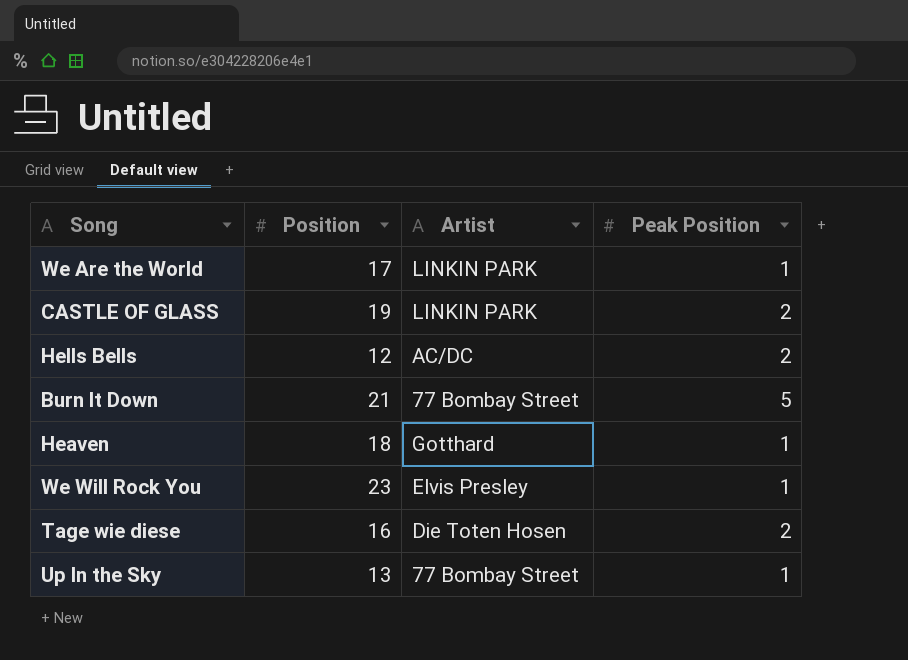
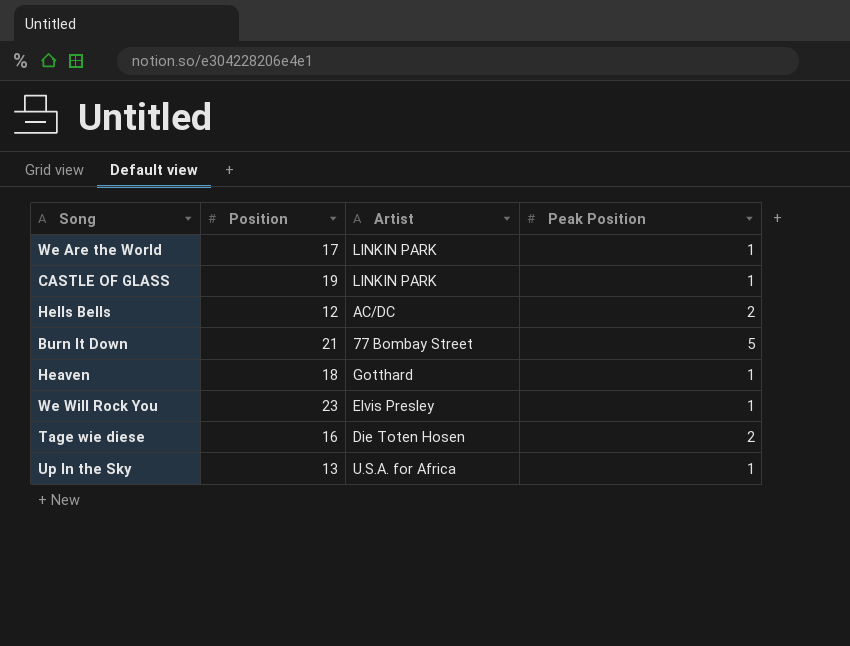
CASTLE OF GLASS | Peak Position: 2 -> 1
Up In the Sky | Artist: 77 Bombay Street -> U.S.A. for Africa

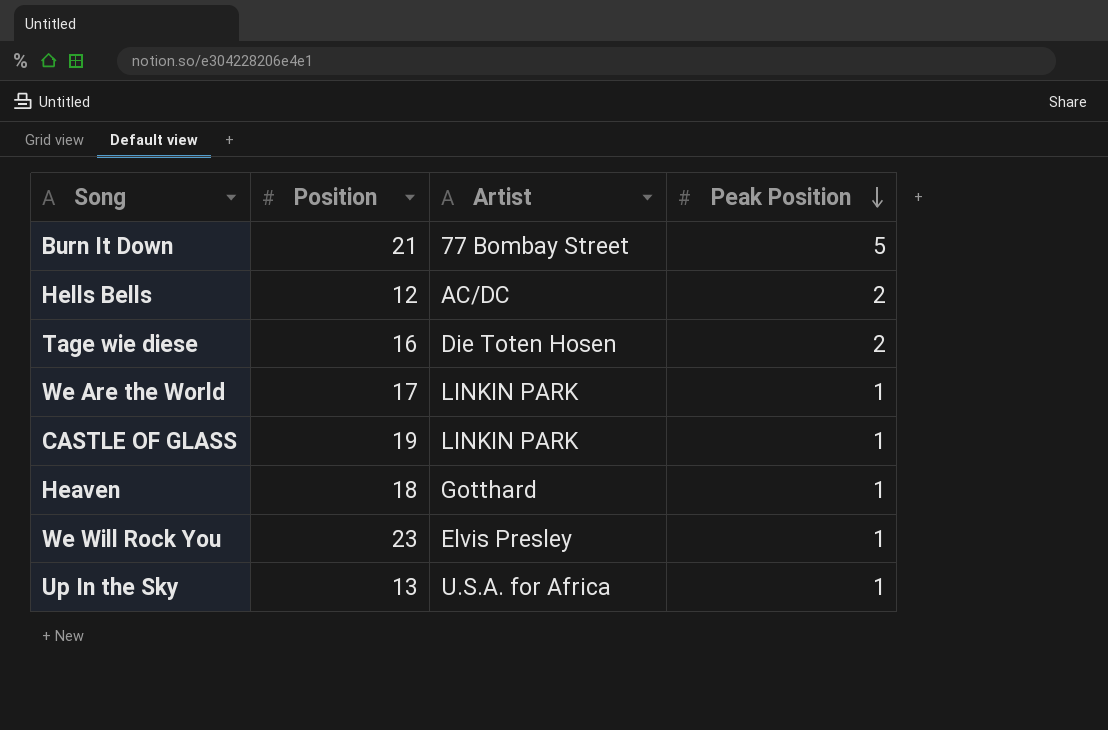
row order: none -> Peak Position descending

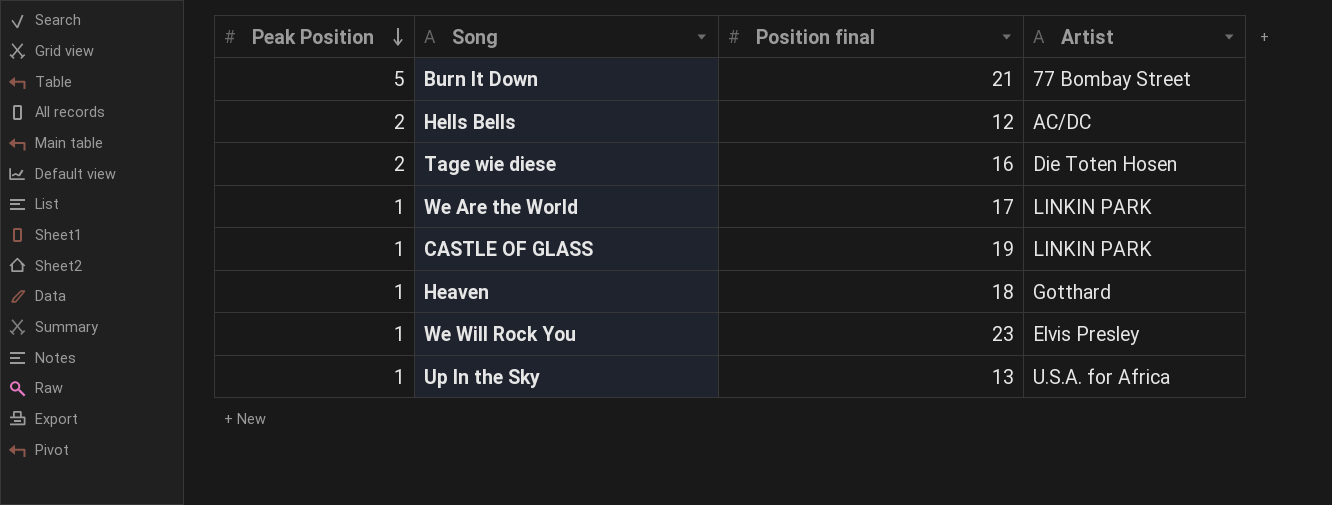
column Peak Position | position: 4 -> 1
column name: Position -> Position final

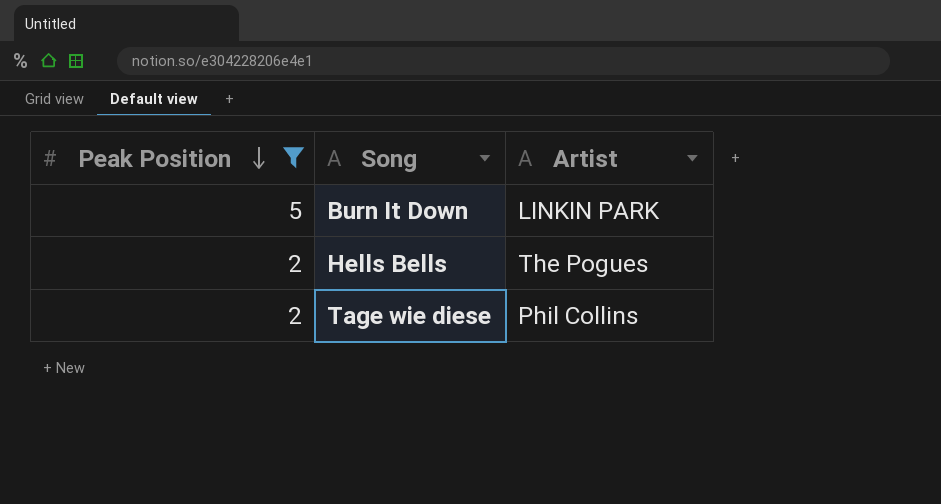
filter: none -> Peak Position != 1
column Position final | position: 3 -> none
Burn It Down | Artist: 77 Bombay Street -> LINKIN PARK
Hells Bells | Artist: AC/DC -> The Pogues
Tage wie diese | Artist: Die Toten Hosen -> Phil Collins

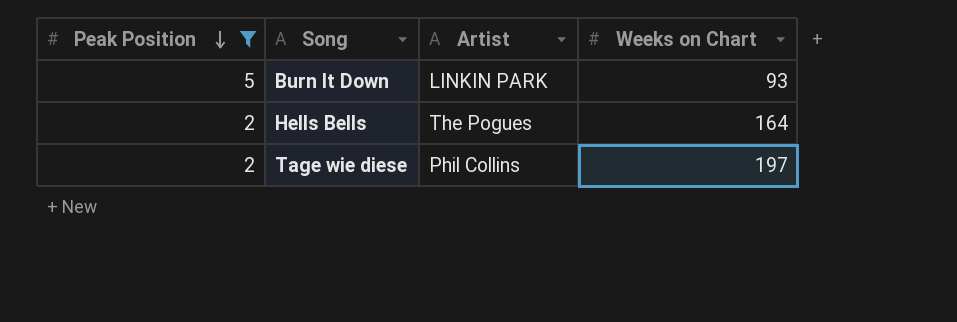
column Weeks on Chart | position: none -> 4

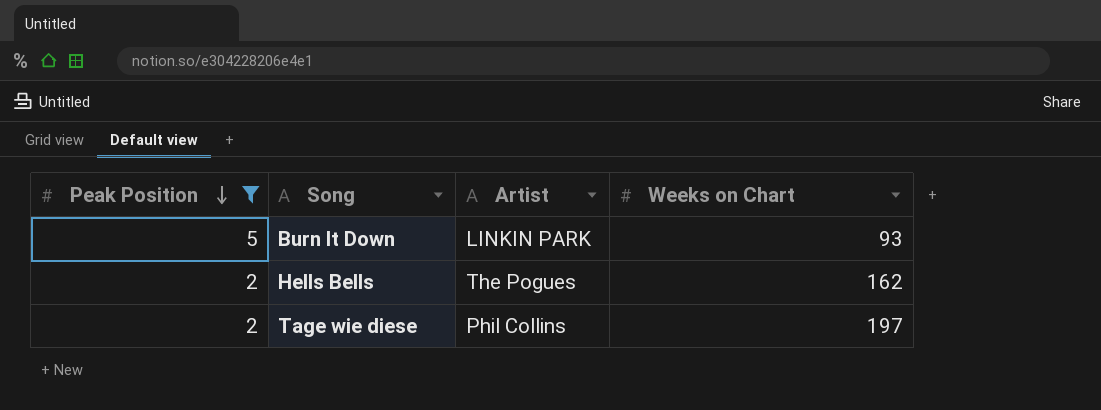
Hells Bells | Weeks on Chart: 164 -> 162

